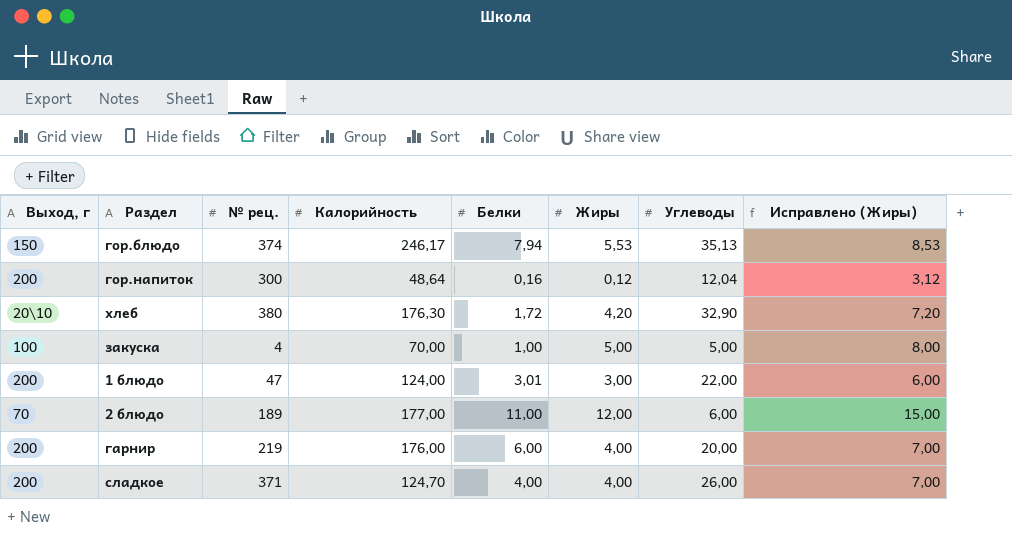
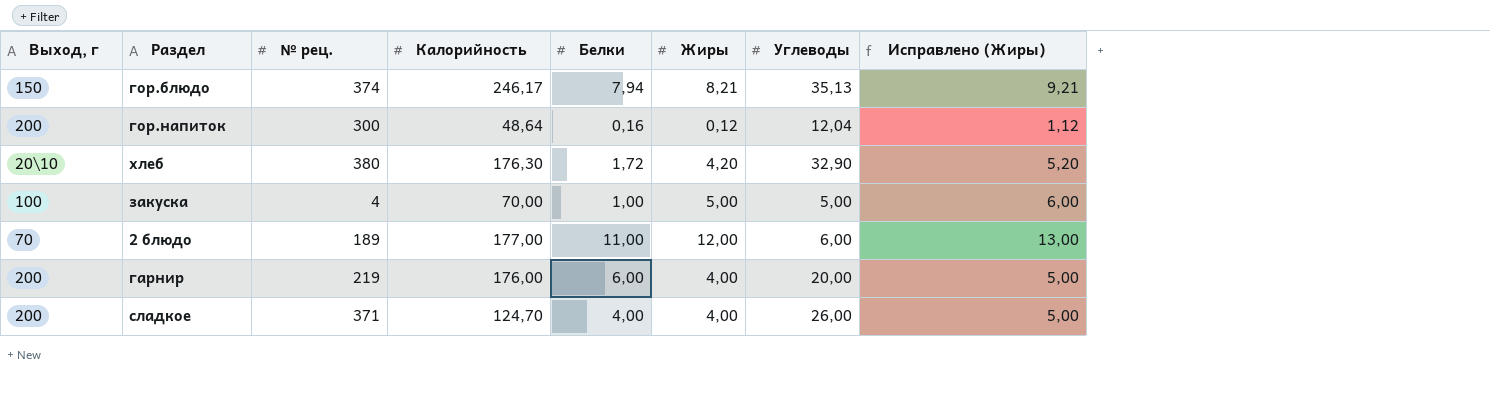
column Исправлено (Жиры) | formula: [Жиры] + 3 -> [Жиры] + 1
row 1 блюдо: 200 | 47 | 124,00 | 3,01 | 3,00 | 22,00 | 6,00 -> none
гор.блюдо | Жиры: 5,53 -> 8,21

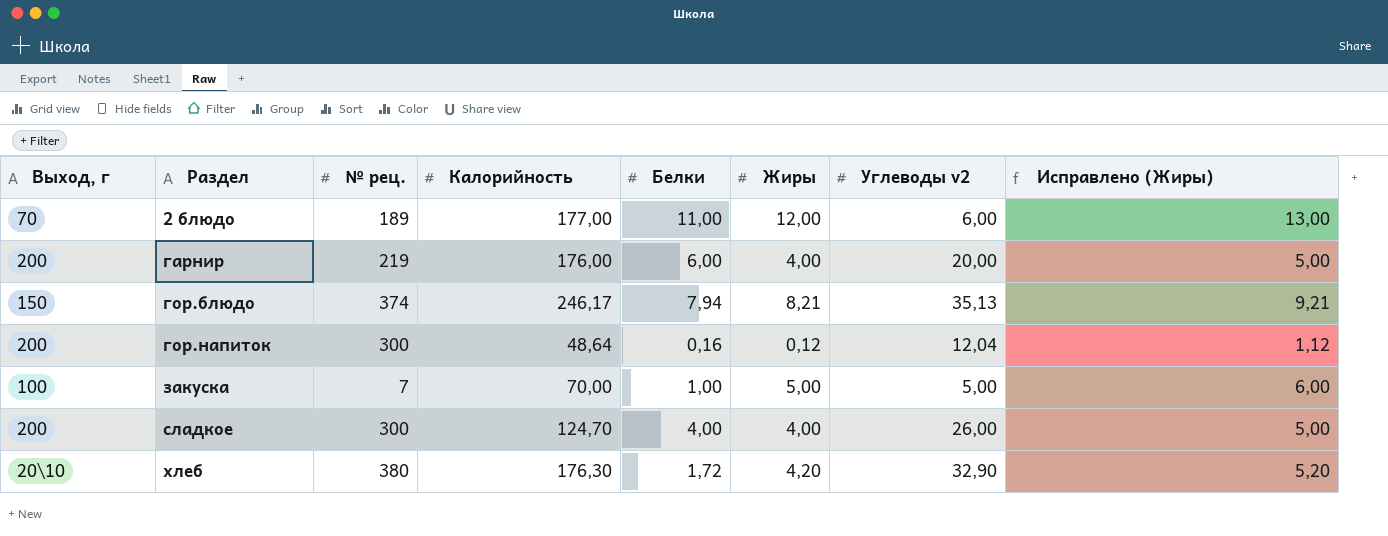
row order: none -> Раздел ascending
column name: Углеводы -> Углеводы v2
закуска | № рец.: 4 -> 7
сладкое | № рец.: 371 -> 300

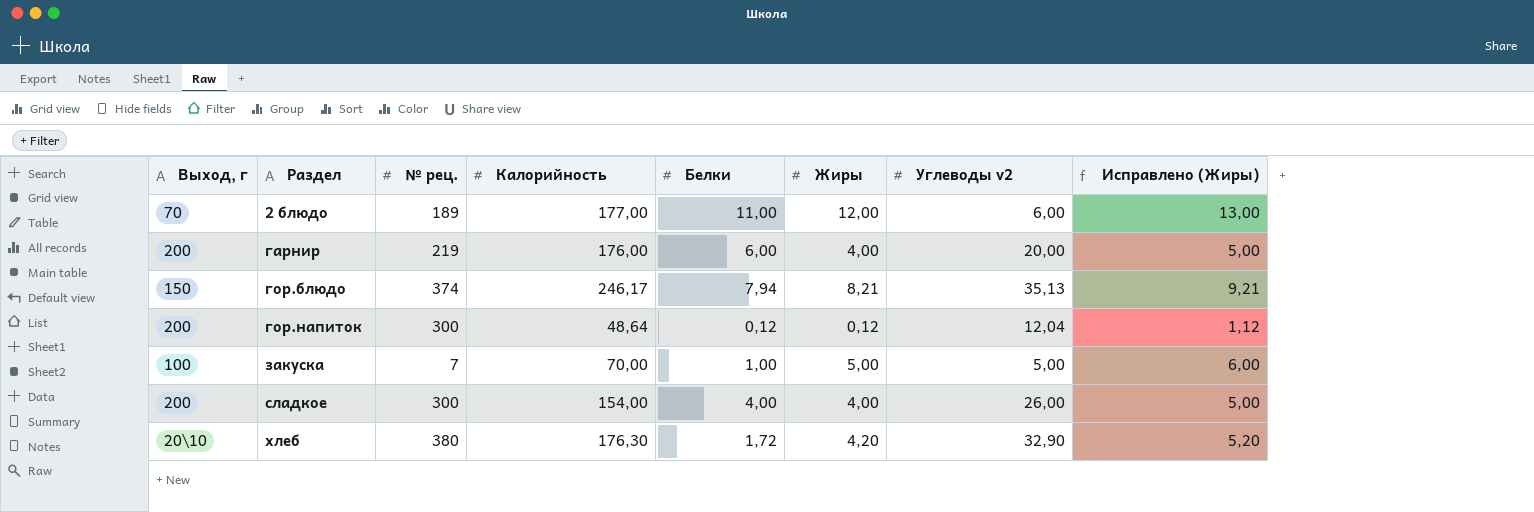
гор.напиток | Белки: 0,16 -> 0,12
сладкое | Калорийность: 124,70 -> 154,00

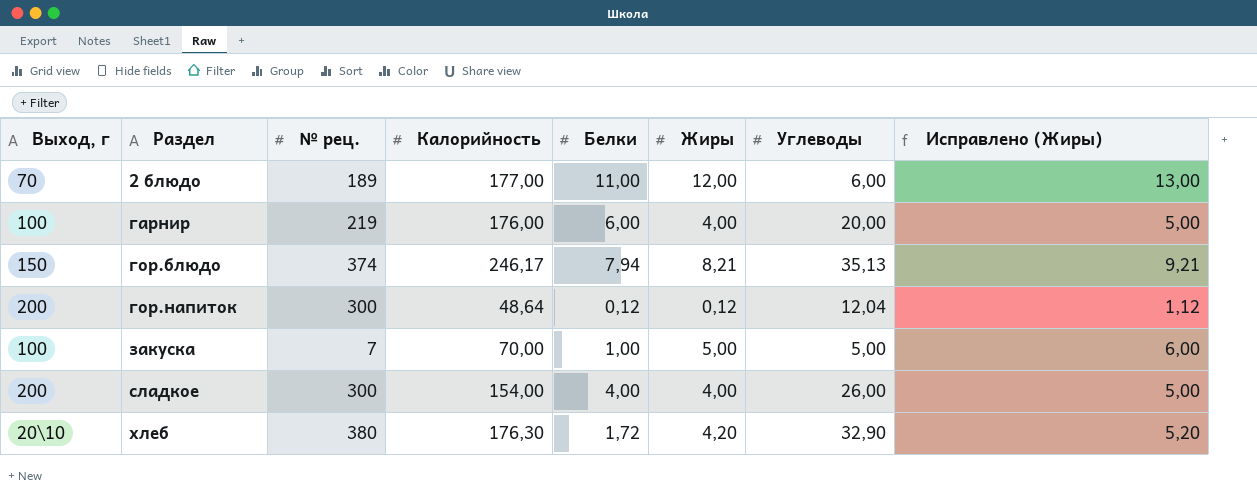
column name: Углеводы v2 -> Углеводы
гарнир | Выход, г: 200 -> 100

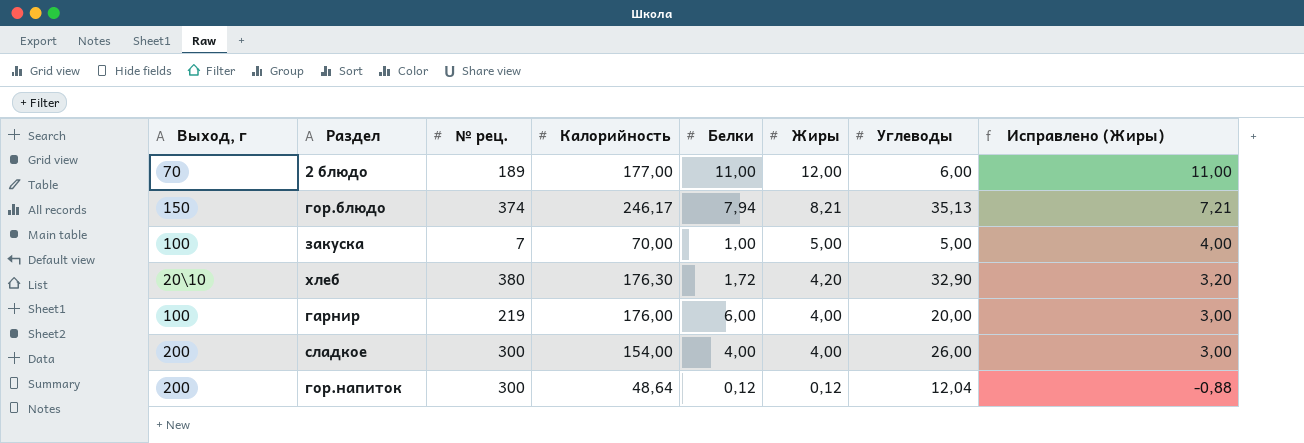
row order: Раздел ascending -> Жиры descending
column Исправлено (Жиры) | formula: [Жиры] + 1 -> [Жиры] - 1

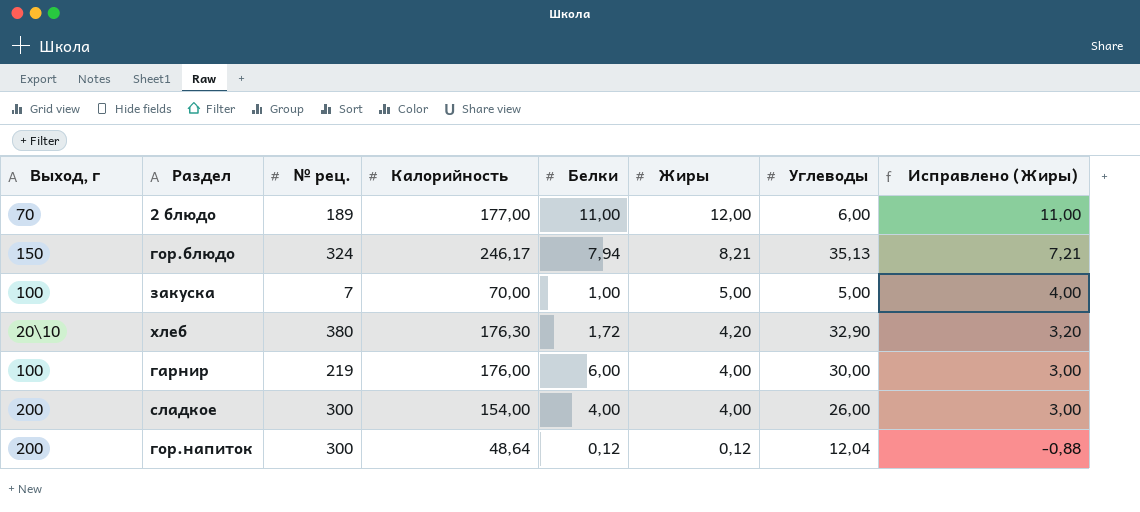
гор.блюдо | № рец.: 374 -> 324
гарнир | Углеводы: 20,00 -> 30,00

